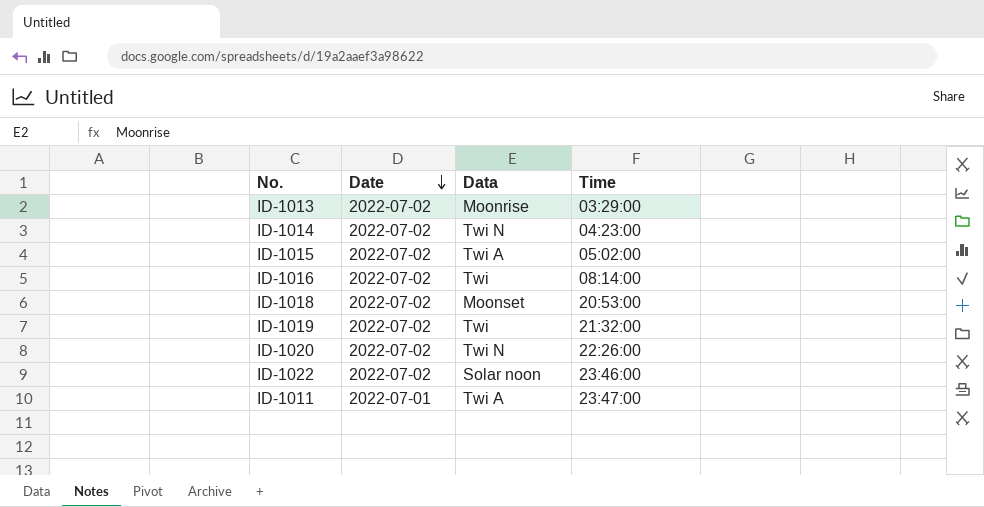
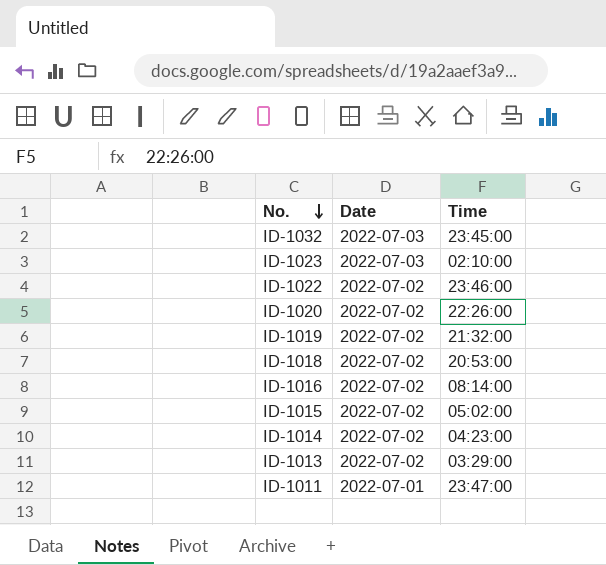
row order: Date descending -> No. descending
column Data | position: 3 -> none
row ID-1032: none -> 2022-07-03 | 23:45:00
row ID-1023: none -> 2022-07-03 | 02:10:00

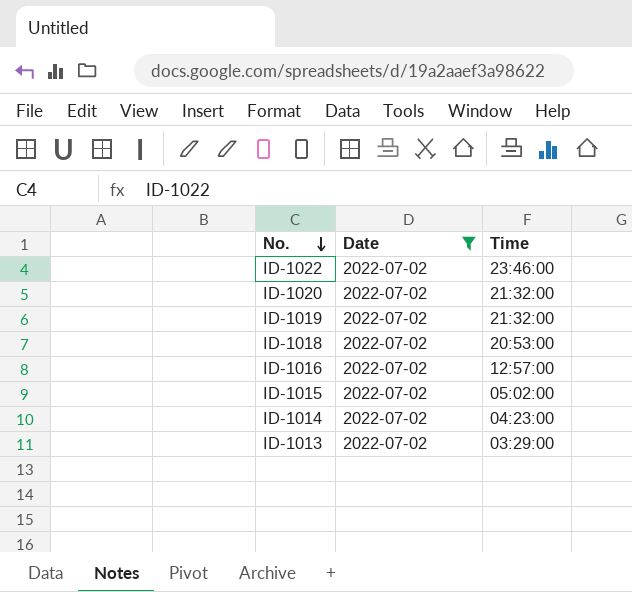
filter: none -> Date = 2022-07-02
ID-1020 | Time: 22:26:00 -> 21:32:00
ID-1016 | Time: 08:14:00 -> 12:57:00

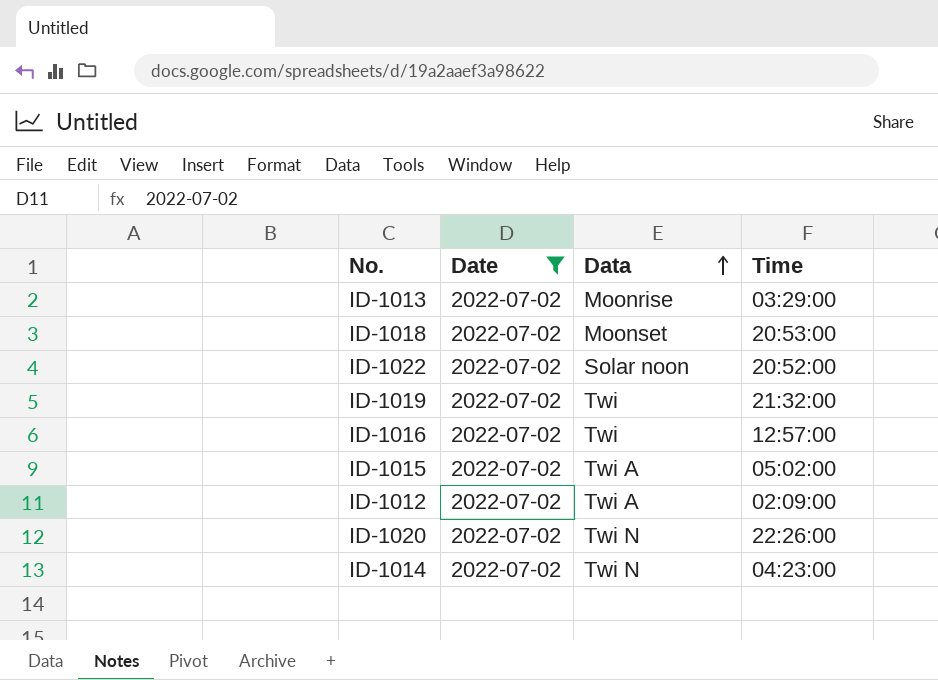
row order: No. descending -> Data ascending
column Data | position: none -> 3
ID-1022 | Time: 23:46:00 -> 20:52:00
row ID-1012: none -> 2022-07-02 | Twi A | 02:09:00
ID-1020 | Time: 21:32:00 -> 22:26:00

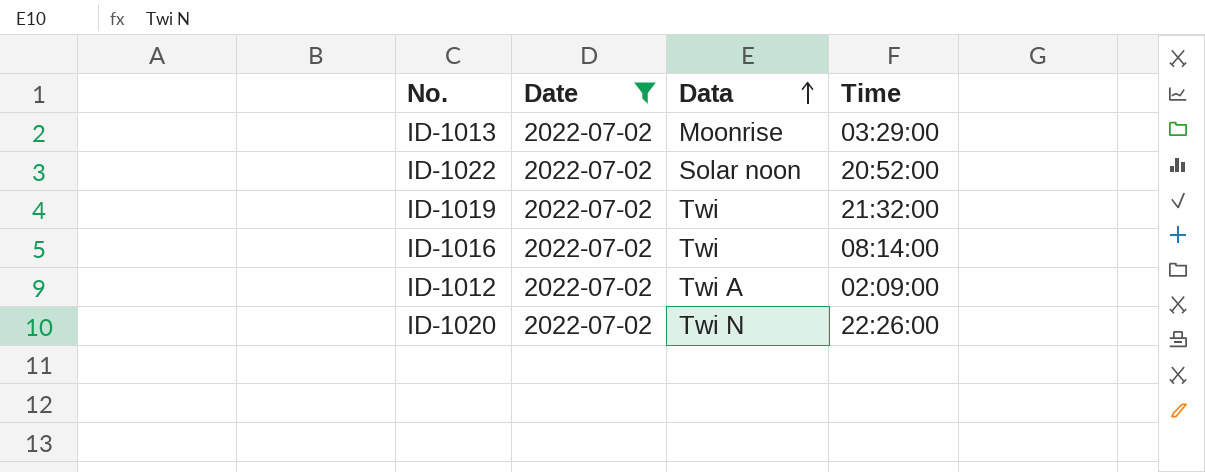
row ID-1018: 2022-07-02 | Moonset | 20:53:00 -> none
row ID-1015: 2022-07-02 | Twi A | 05:02:00 -> none
row ID-1014: 2022-07-02 | Twi N | 04:23:00 -> none
ID-1016 | Time: 12:57:00 -> 08:14:00

